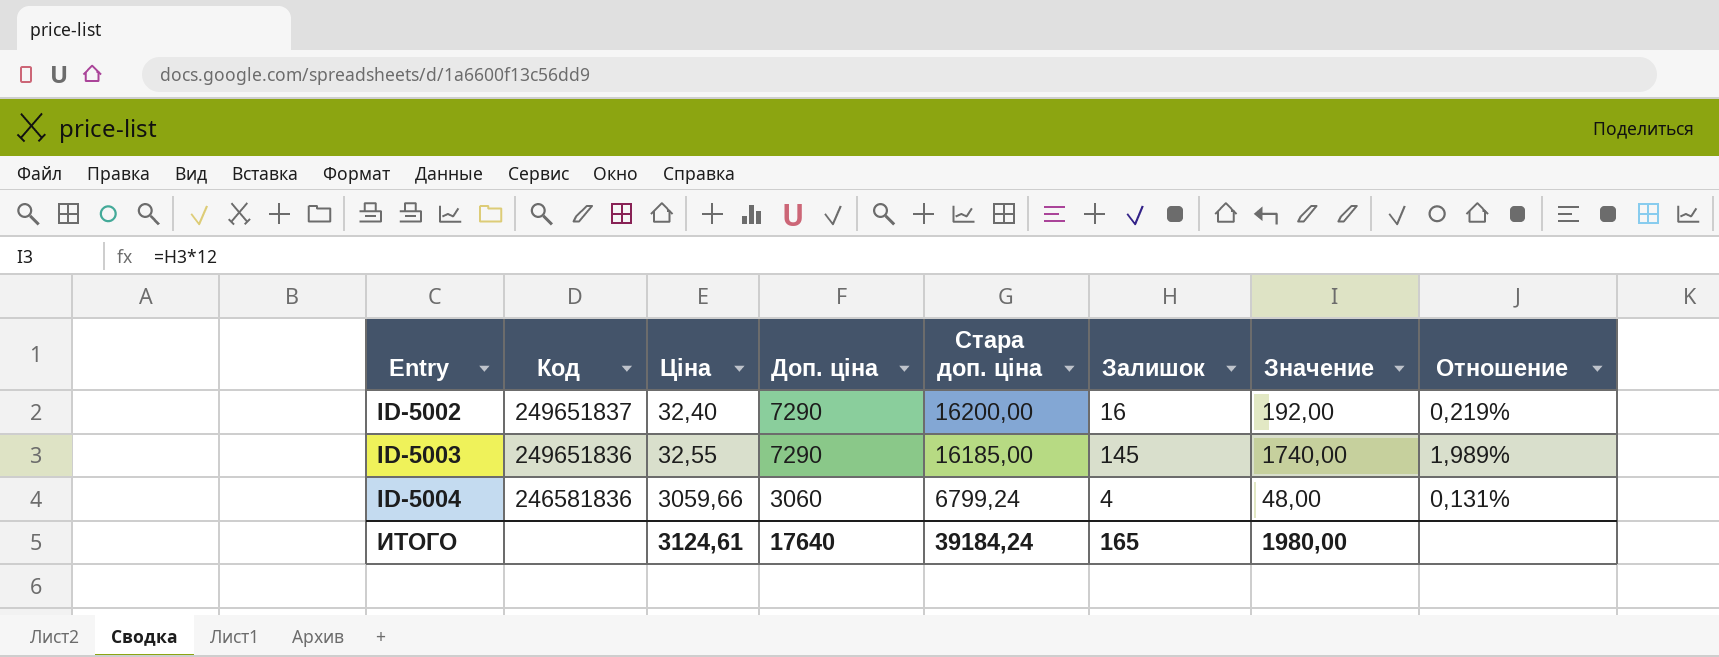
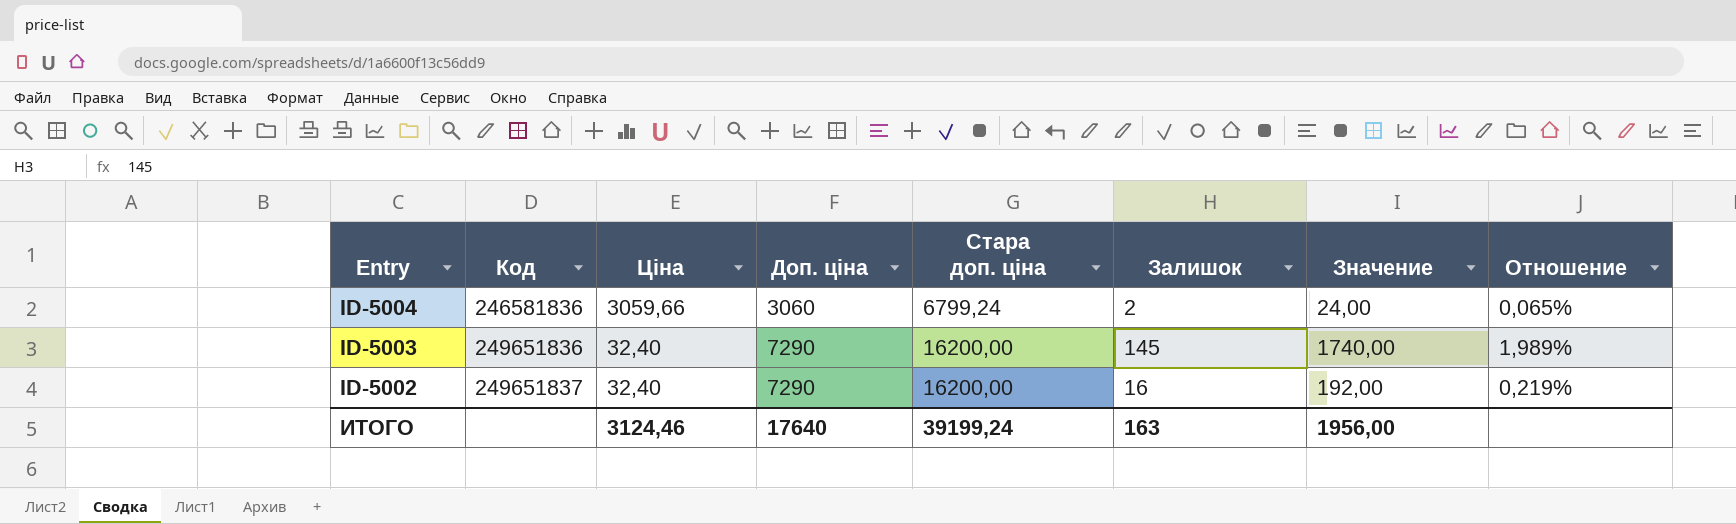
row order: Entry ascending -> Entry descending
ID-5004 | Залишок: 4 -> 2
ID-5004 | Значение: 48,00 -> 24,00
ID-5004 | Отношение: 0,131% -> 0,065%
ID-5003 | Ціна: 32,55 -> 32,40
ID-5003 | Стара доп. ціна: 16185,00 -> 16200,00
ИТОГО | Ціна: 3124,61 -> 3124,46
ИТОГО | Стара доп. ціна: 39184,24 -> 39199,24
ИТОГО | Залишок: 165 -> 163
ИТОГО | Значение: 1980,00 -> 1956,00

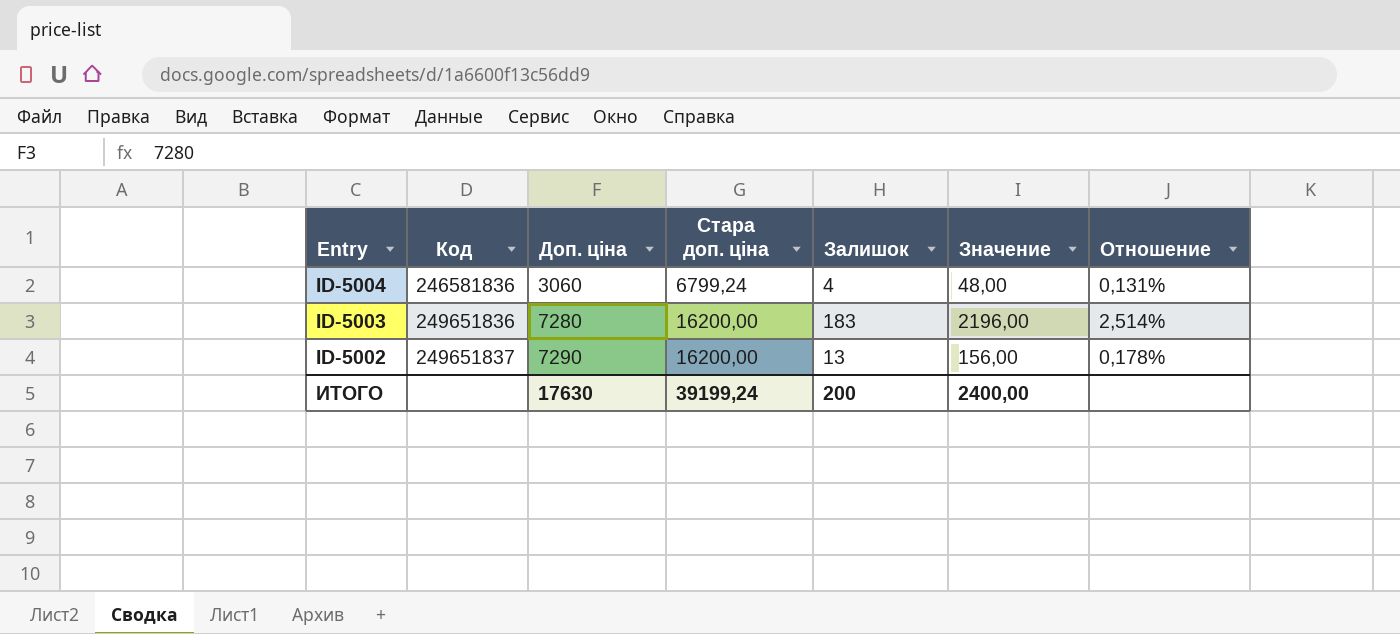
column Ціна | position: 3 -> none
ID-5004 | Залишок: 2 -> 4
ID-5004 | Значение: 24,00 -> 48,00
ID-5004 | Отношение: 0,065% -> 0,131%
ID-5003 | Доп. ціна: 7290 -> 7280
ID-5003 | Залишок: 145 -> 183
ID-5003 | Значение: 1740,00 -> 2196,00
ID-5003 | Отношение: 1,989% -> 2,514%
ID-5002 | Залишок: 16 -> 13
ID-5002 | Значение: 192,00 -> 156,00
ID-5002 | Отношение: 0,219% -> 0,178%
ИТОГО | Доп. ціна: 17640 -> 17630
ИТОГО | Залишок: 163 -> 200
ИТОГО | Значение: 1956,00 -> 2400,00

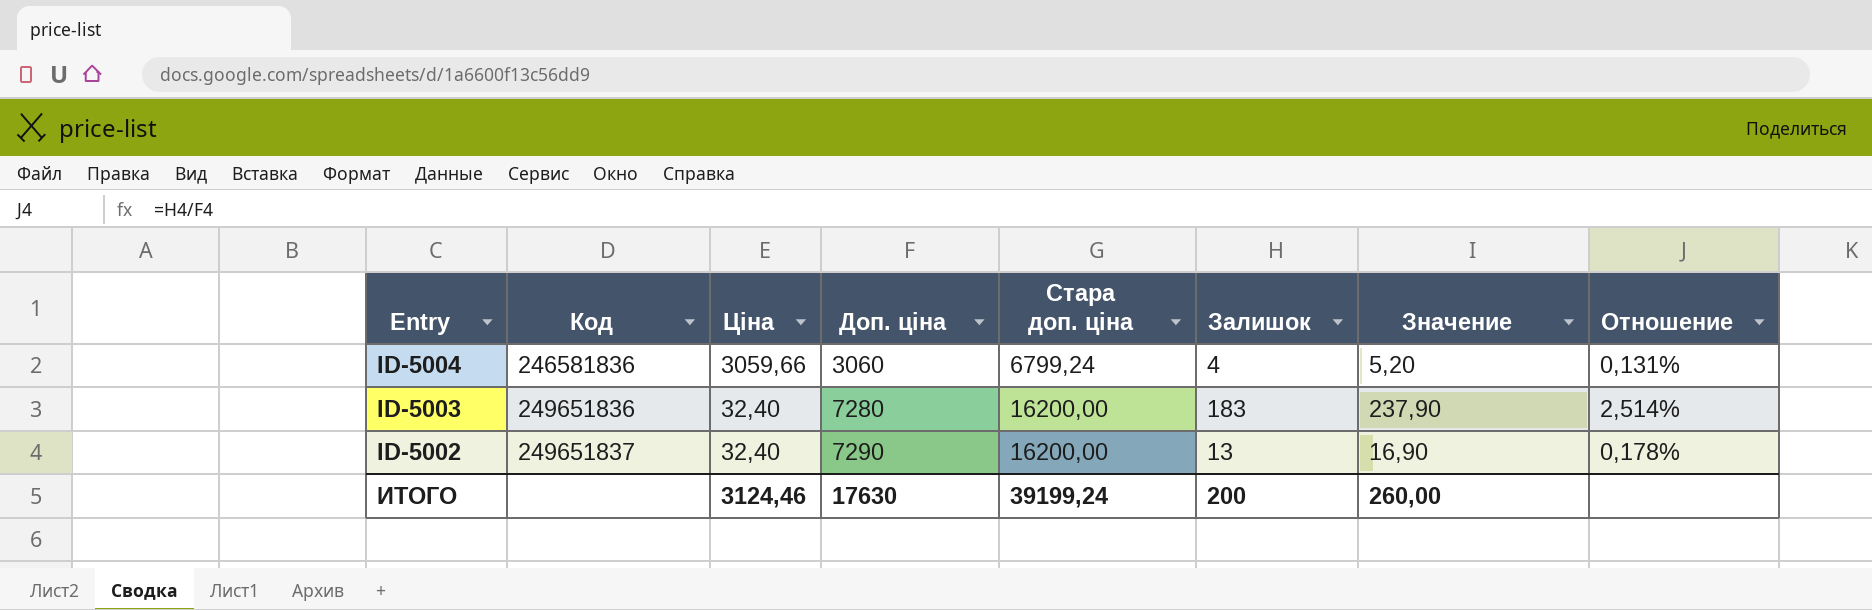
column Ціна | position: none -> 3
column Значение | formula: [Залишок] * 12 -> [Залишок] * 1,3
ИТОГО | Значение: 2400,00 -> 260,00

